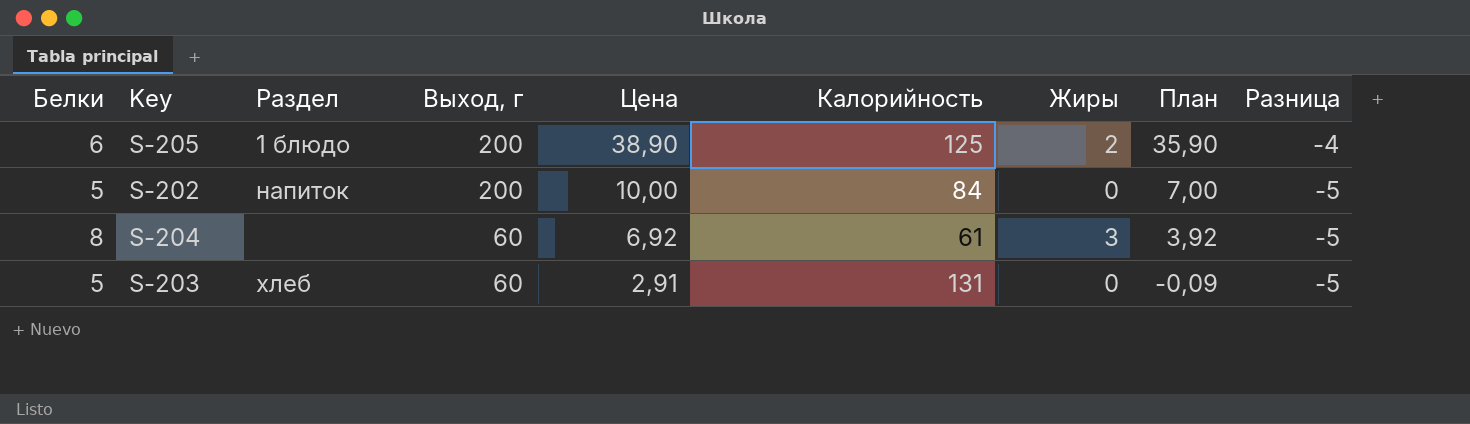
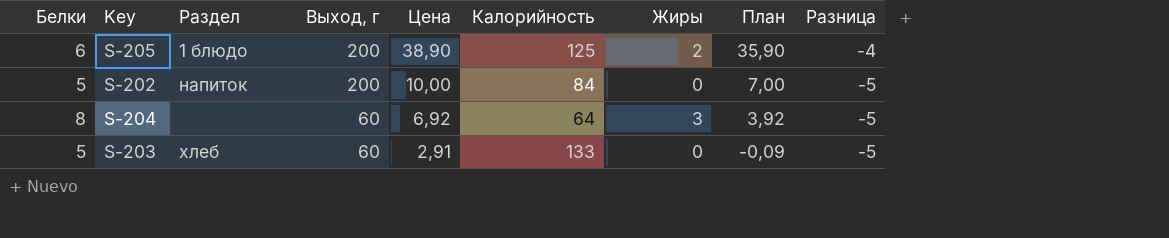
S-204 | Калорийность: 61 -> 64
S-203 | Калорийность: 131 -> 133

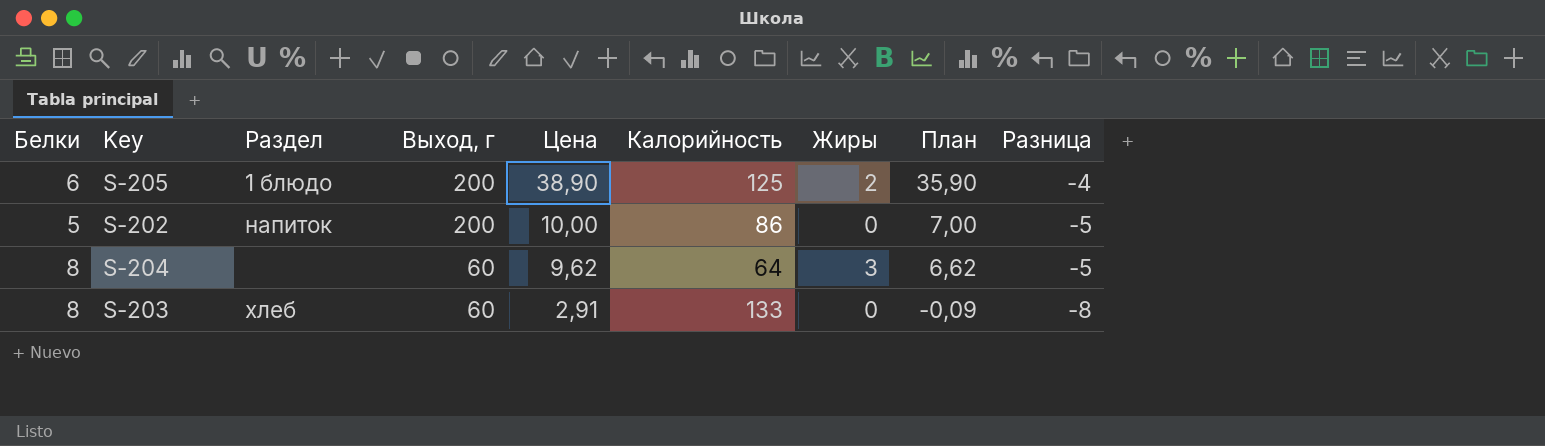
S-202 | Калорийность: 84 -> 86
S-204 | Цена: 6,92 -> 9,62
S-204 | План: 3,92 -> 6,62
S-203 | Белки: 5 -> 8
S-203 | Разница: -5 -> -8

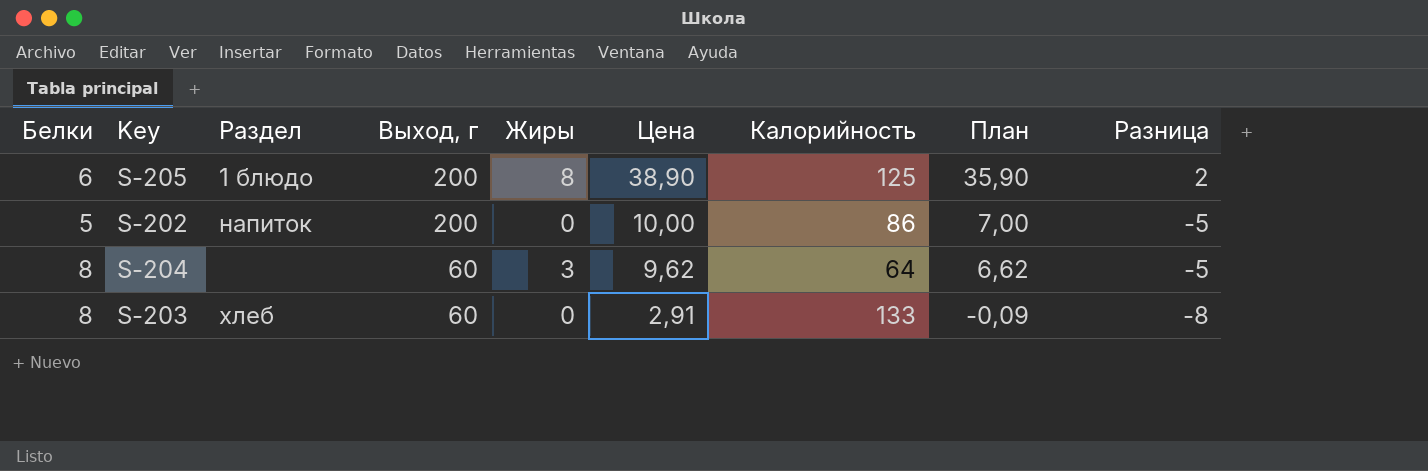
column Жиры | position: 7 -> 5
S-205 | Жиры: 2 -> 8
S-205 | Разница: -4 -> 2

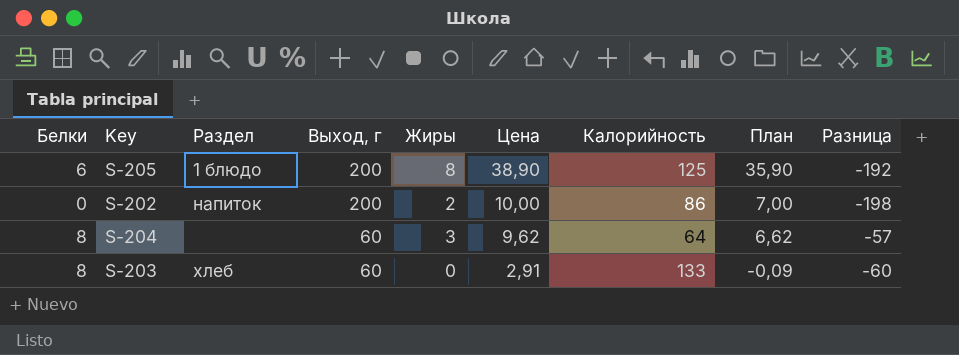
column Разница | formula: [Жиры] - [Белки] -> [Жиры] - [Выход, г]
S-202 | Белки: 5 -> 0
S-202 | Жиры: 0 -> 2

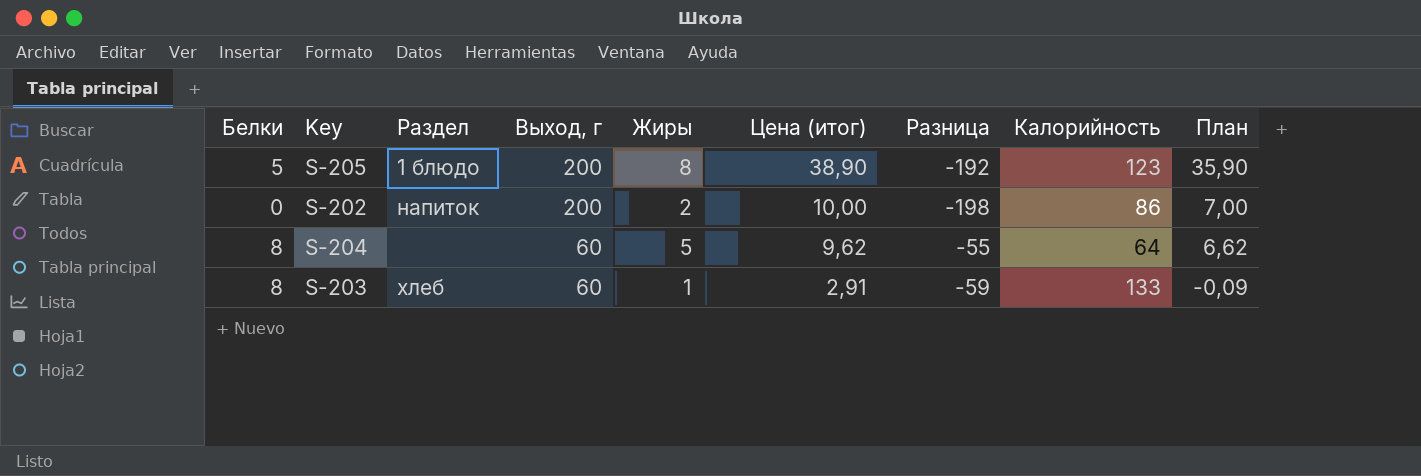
column name: Цена -> Цена (итог)
column Разница | position: 9 -> 7
S-205 | Белки: 6 -> 5
S-205 | Калорийность: 125 -> 123
S-204 | Жиры: 3 -> 5
S-204 | Разница: -57 -> -55
S-203 | Жиры: 0 -> 1
S-203 | Разница: -60 -> -59

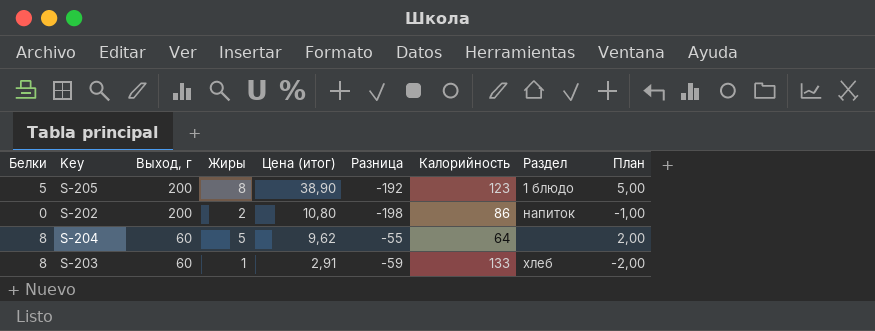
column Раздел | position: 3 -> 8
column План | formula: [Цена (итог)] - 3 -> [Жиры] - 3
S-202 | Цена (итог): 10,00 -> 10,80

